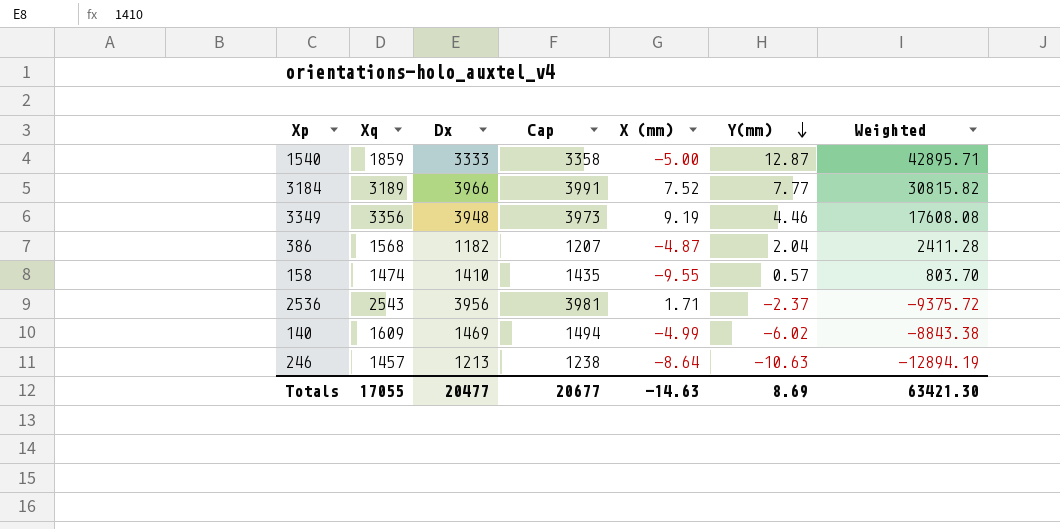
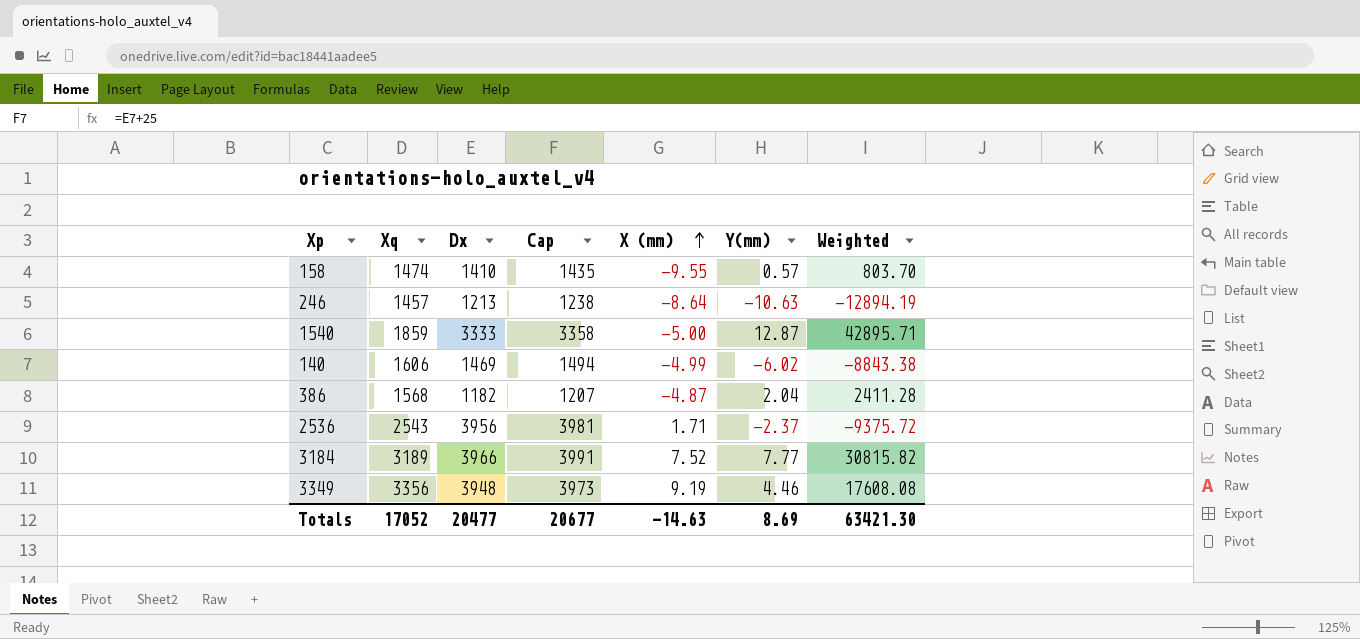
row order: Y(mm) descending -> X (mm) ascending
140 | Xq: 1609 -> 1606
Totals | Xq: 17055 -> 17052

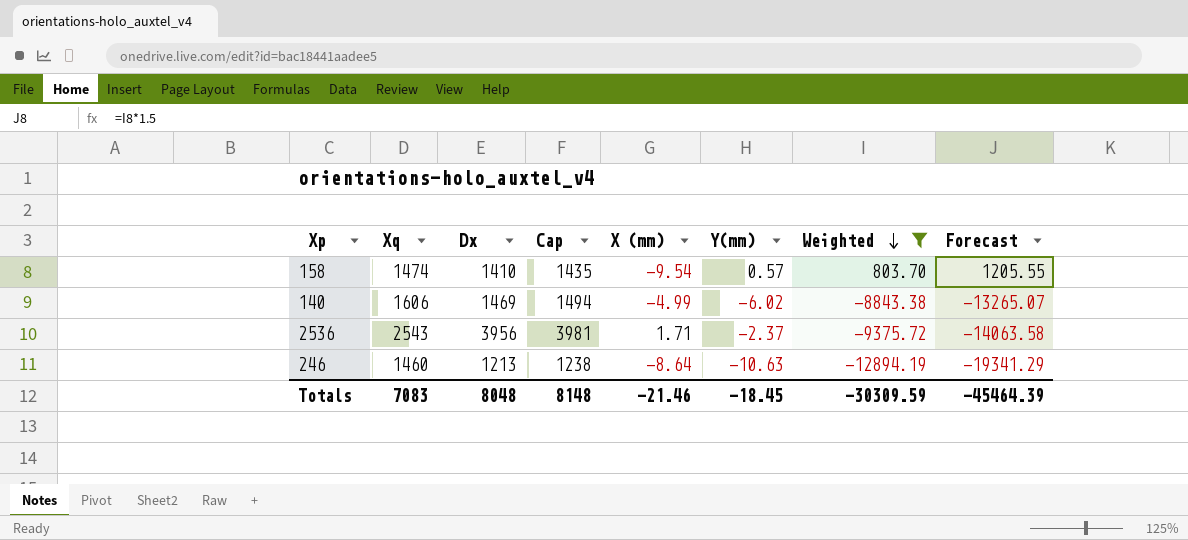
filter: none -> Weighted <= 803.70
row order: X (mm) ascending -> Weighted descending
column Forecast | formula: none -> [Weighted] * 1.5
158 | X (mm): -9.55 -> -9.54
246 | Xq: 1457 -> 1460
Totals | Xq: 17052 -> 7083
Totals | Dx: 20477 -> 8048
Totals | Cap: 20677 -> 8148
Totals | X (mm): -14.63 -> -21.46
Totals | Y(mm): 8.69 -> -18.45
Totals | Weighted: 63421.30 -> -30309.59

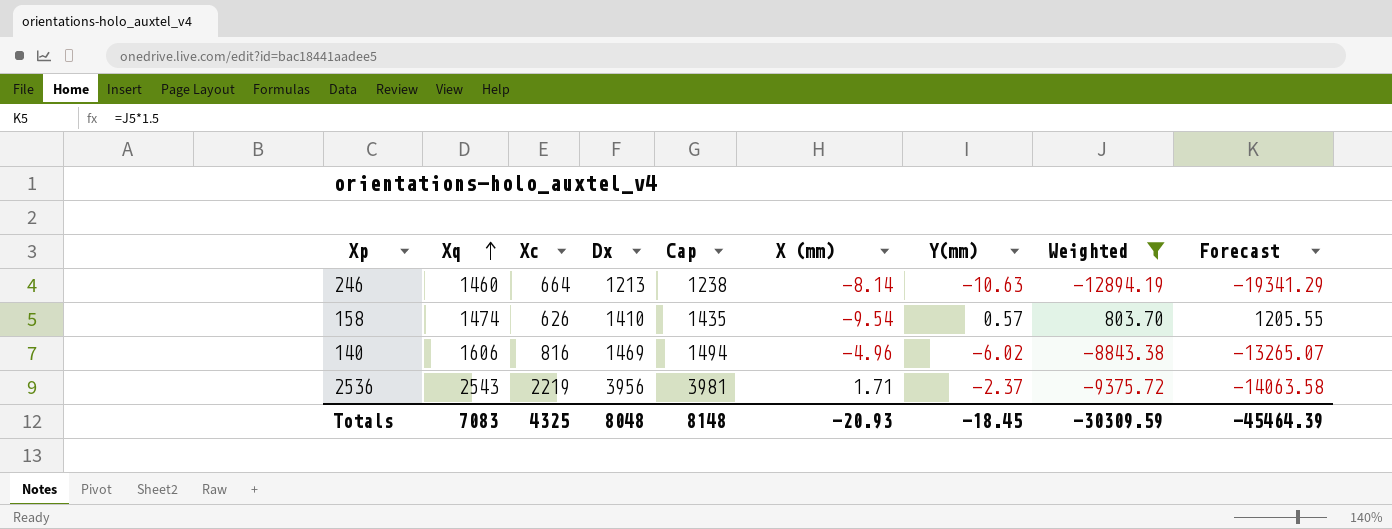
row order: Weighted descending -> Xq ascending
column Xc | position: none -> 3
246 | X (mm): -8.64 -> -8.14
140 | X (mm): -4.99 -> -4.96
Totals | X (mm): -21.46 -> -20.93

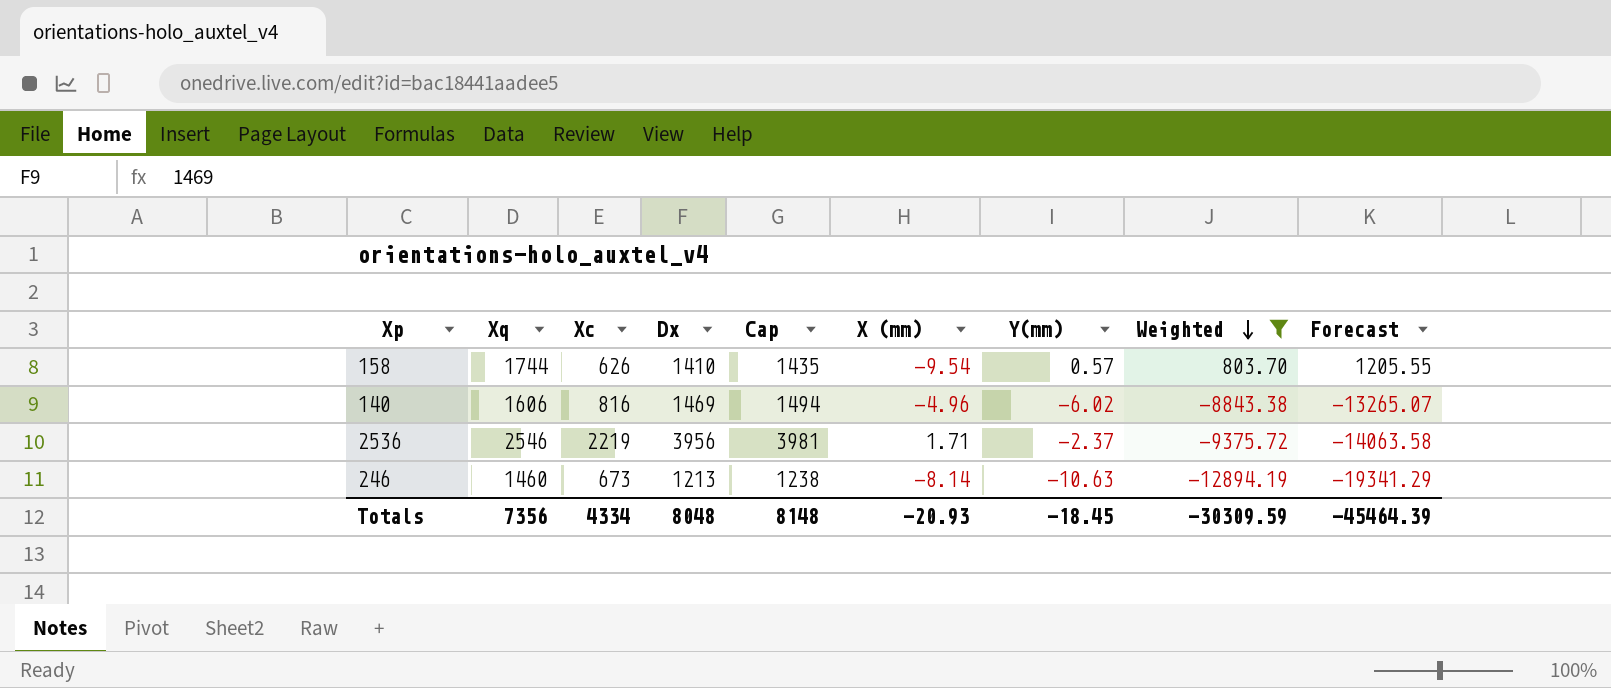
row order: Xq ascending -> Weighted descending
158 | Xq: 1474 -> 1744
2536 | Xq: 2543 -> 2546
246 | Xc: 664 -> 673
Totals | Xq: 7083 -> 7356
Totals | Xc: 4325 -> 4334

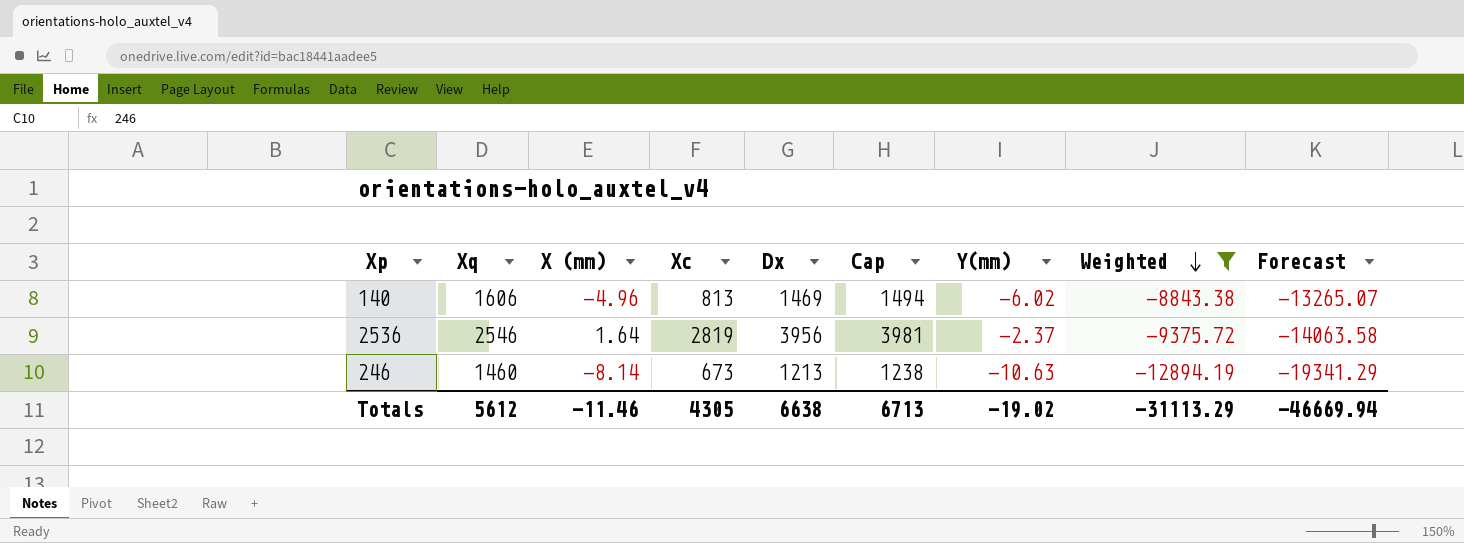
column X (mm) | position: 6 -> 3
row 158: 1744 | 626 | 1410 | 1435 | -9.54 | 0.57 | 803.70 | 1205.55 -> none
140 | Xc: 816 -> 813
2536 | X (mm): 1.71 -> 1.64
2536 | Xc: 2219 -> 2819
Totals | Xq: 7356 -> 5612
Totals | X (mm): -20.93 -> -11.46
Totals | Xc: 4334 -> 4305
Totals | Dx: 8048 -> 6638
Totals | Cap: 8148 -> 6713
Totals | Y(mm): -18.45 -> -19.02
Totals | Weighted: -30309.59 -> -31113.29
Totals | Forecast: -45464.39 -> -46669.94

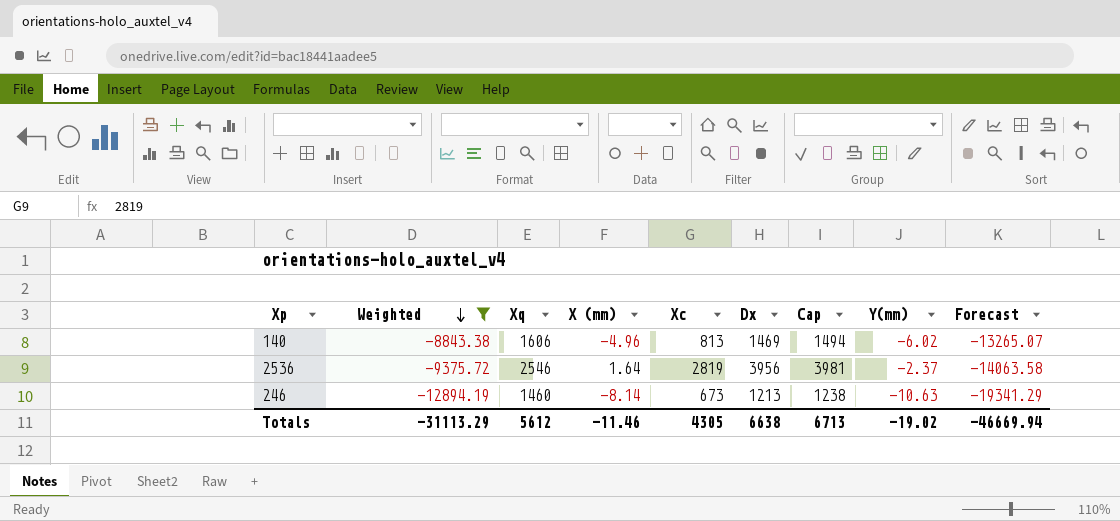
column Weighted | position: 8 -> 2

